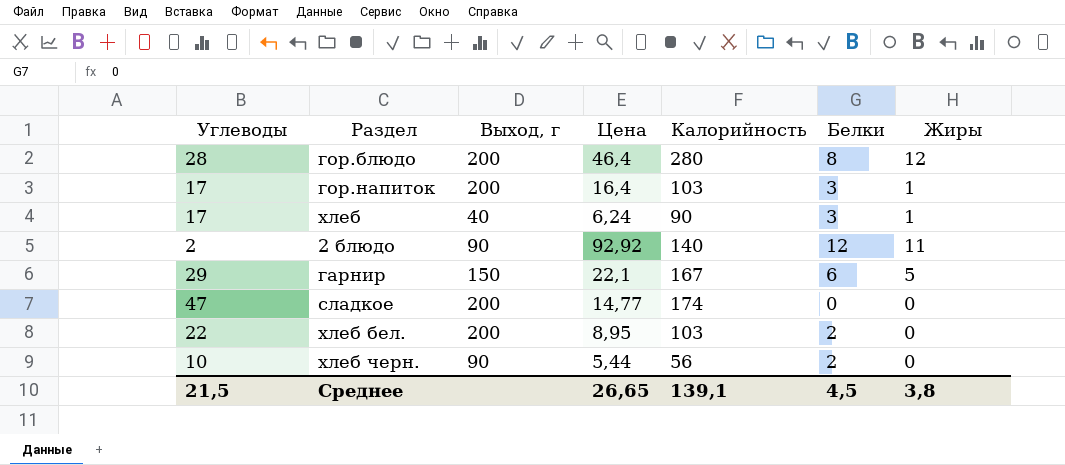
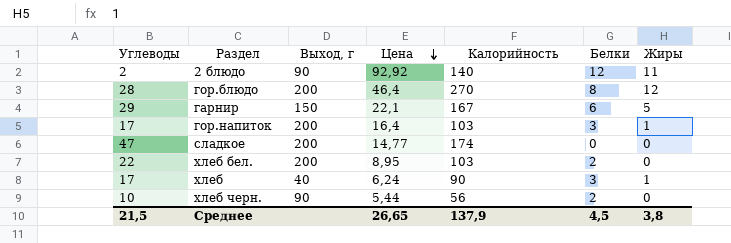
row order: none -> Цена descending
гор.блюдо | Калорийность: 280 -> 270
Среднее | Калорийность: 139,1 -> 137,9

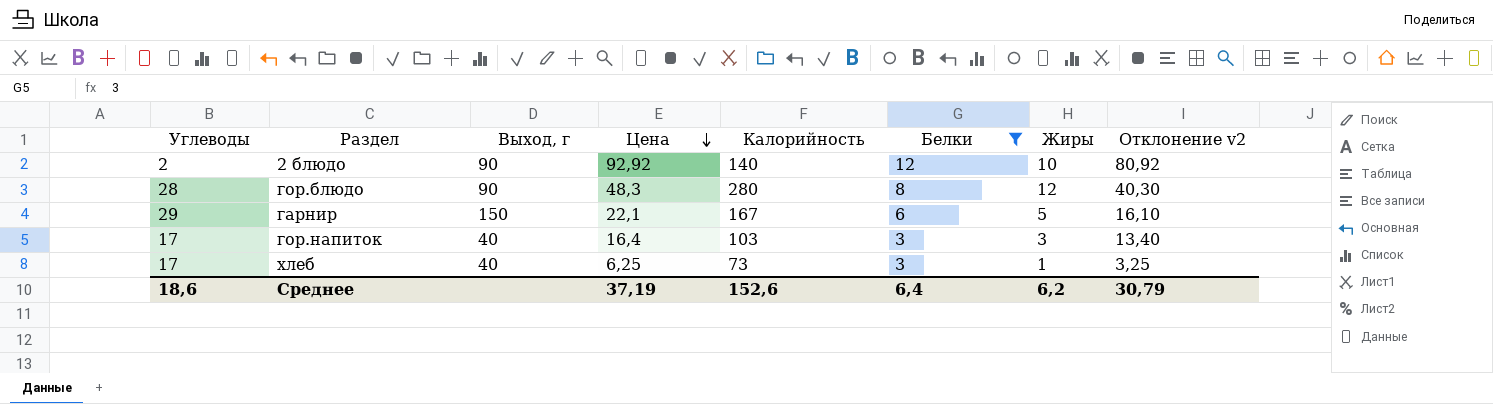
filter: none -> Белки >= 3
column Отклонение v2 | formula: none -> [Цена] - [Белки]
2 блюдо | Жиры: 11 -> 10
гор.блюдо | Выход, г: 200 -> 90
гор.блюдо | Цена: 46,4 -> 48,3
гор.блюдо | Калорийность: 270 -> 280
гор.напиток | Выход, г: 200 -> 40
гор.напиток | Жиры: 1 -> 3
хлеб | Цена: 6,24 -> 6,25
хлеб | Калорийность: 90 -> 73
Среднее | Углеводы: 21,5 -> 18,6
Среднее | Цена: 26,65 -> 37,19
Среднее | Калорийность: 137,9 -> 152,6
Среднее | Белки: 4,5 -> 6,4
Среднее | Жиры: 3,8 -> 6,2

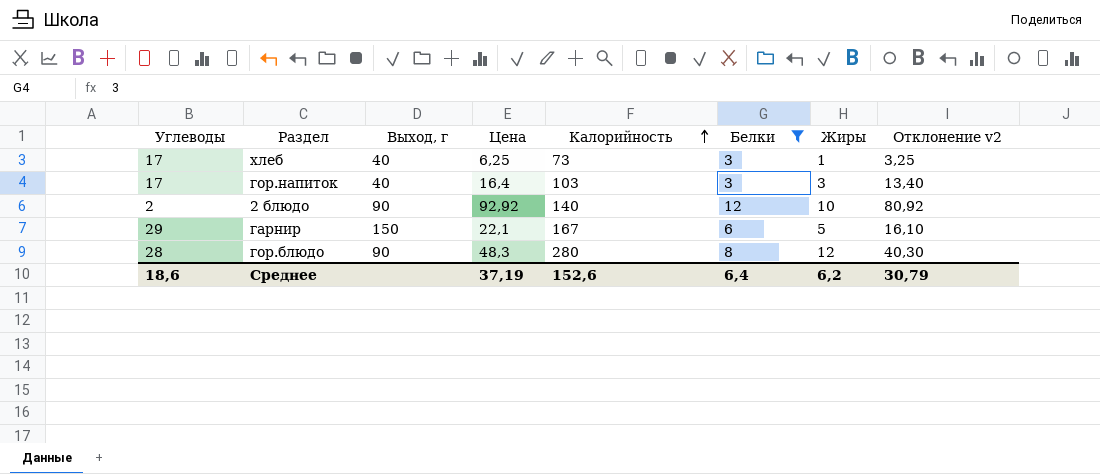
row order: Цена descending -> Калорийность ascending

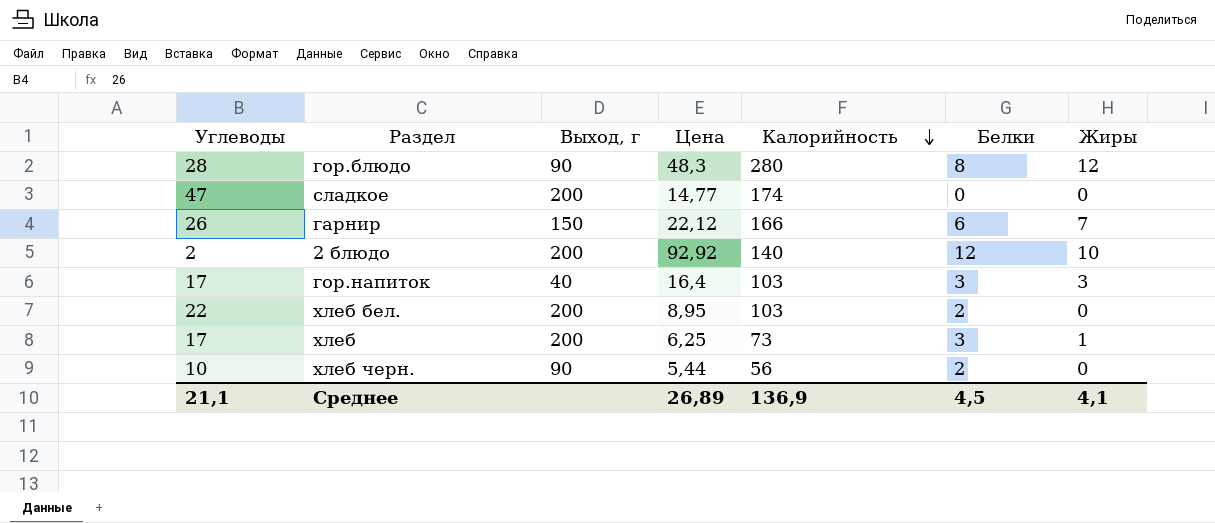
filter: Белки >= 3 -> none
row order: Калорийность ascending -> Калорийность descending
column Отклонение v2 | formula: [Цена] - [Белки] -> none
гарнир | Углеводы: 29 -> 26
гарнир | Цена: 22,1 -> 22,12
гарнир | Калорийность: 167 -> 166
гарнир | Жиры: 5 -> 7
2 блюдо | Выход, г: 90 -> 200
хлеб | Выход, г: 40 -> 200
Среднее | Углеводы: 18,6 -> 21,1
Среднее | Цена: 37,19 -> 26,89
Среднее | Калорийность: 152,6 -> 136,9
Среднее | Белки: 6,4 -> 4,5
Среднее | Жиры: 6,2 -> 4,1

